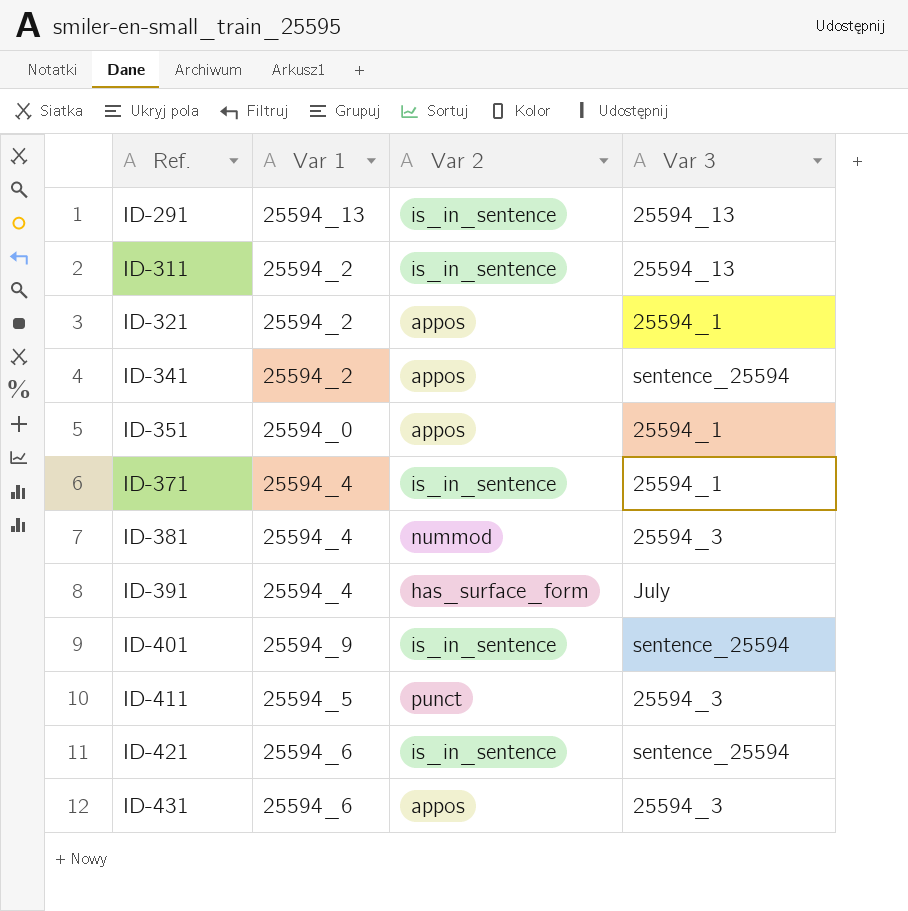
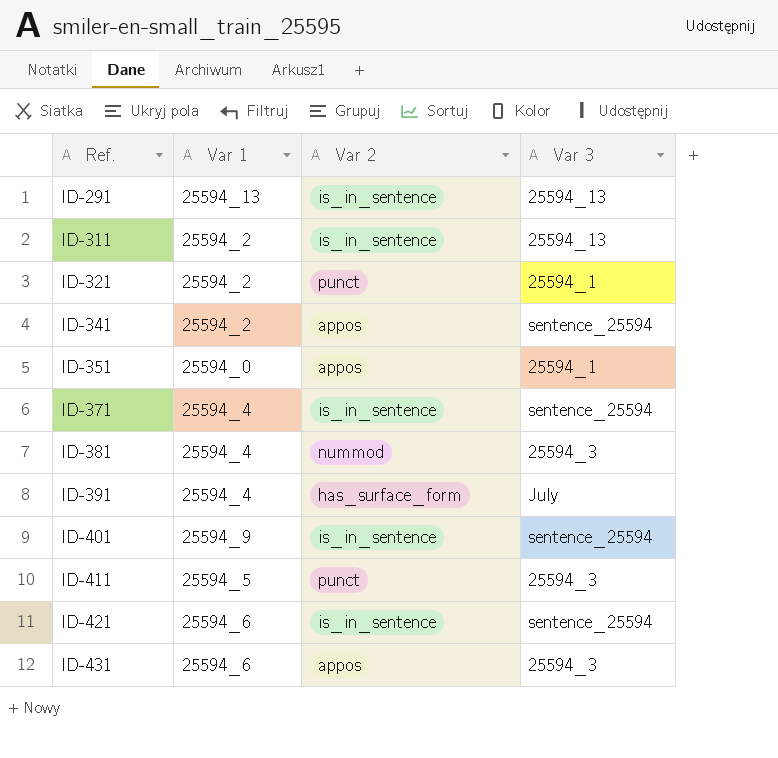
ID-321 | Var 2: appos -> punct
ID-371 | Var 3: 25594_1 -> sentence_25594

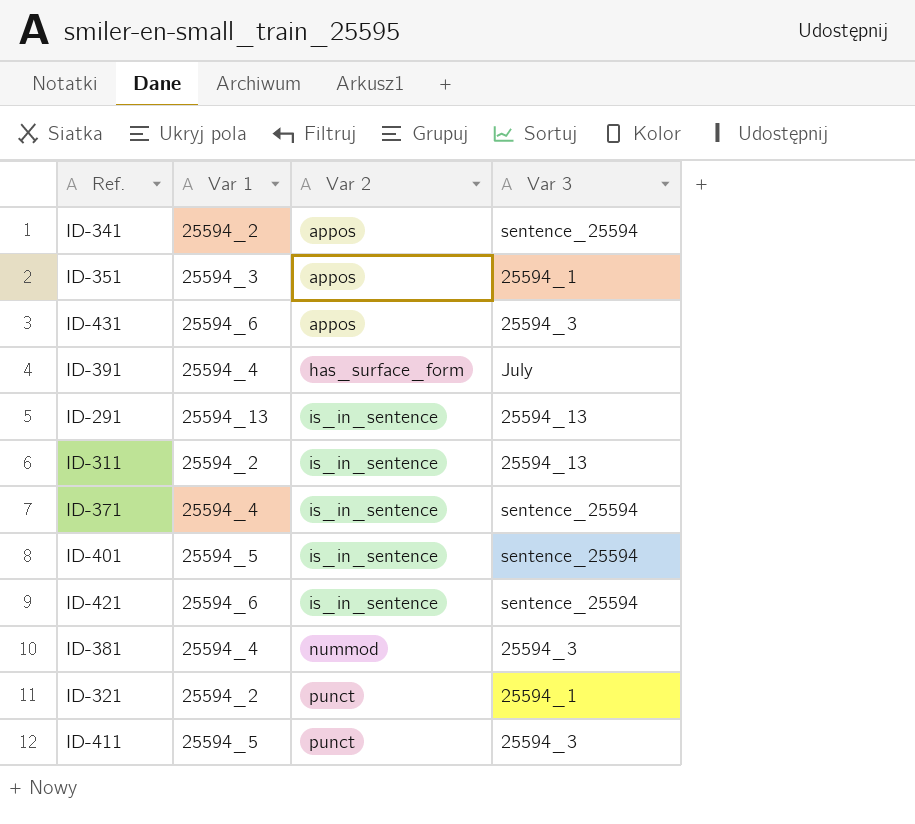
row order: Ref. ascending -> Var 2 ascending
ID-351 | Var 1: 25594_0 -> 25594_3
ID-401 | Var 1: 25594_9 -> 25594_5

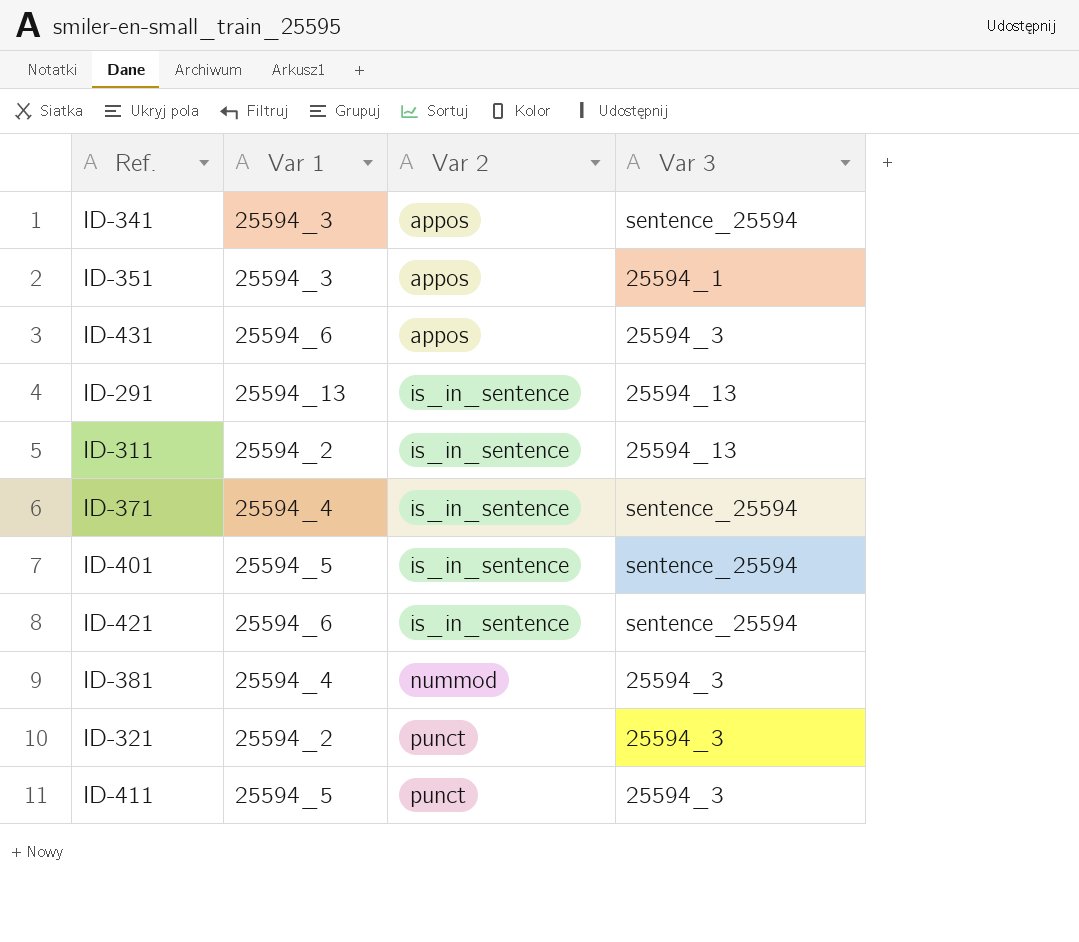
row ID-391: 25594_4 | has_surface_form | July -> none
ID-341 | Var 1: 25594_2 -> 25594_3
ID-321 | Var 3: 25594_1 -> 25594_3

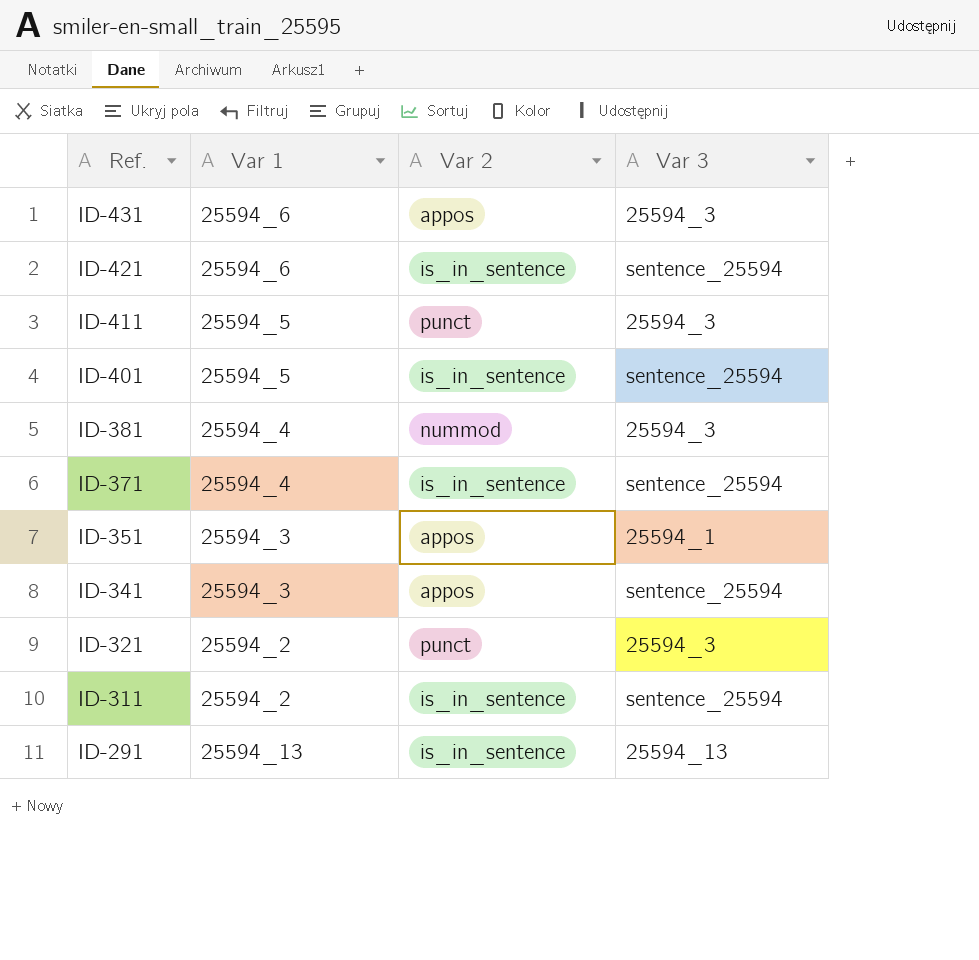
row order: Var 2 ascending -> Ref. descending
ID-311 | Var 3: 25594_13 -> sentence_25594

